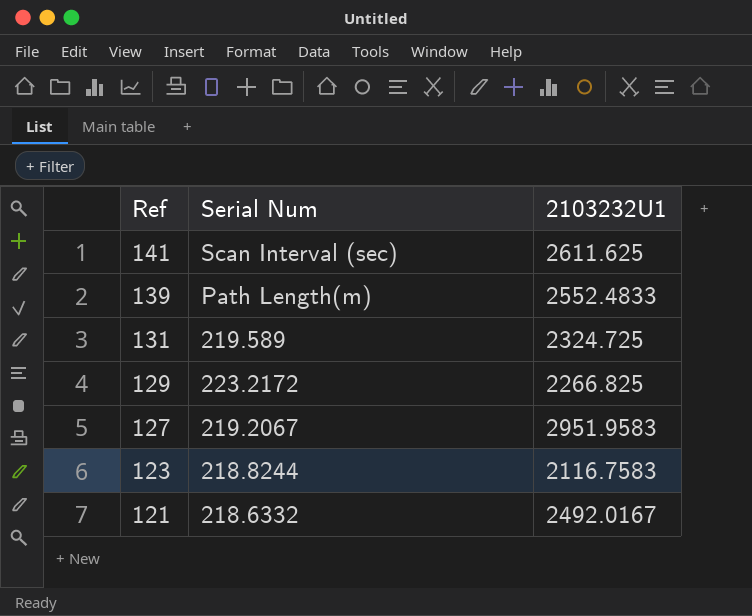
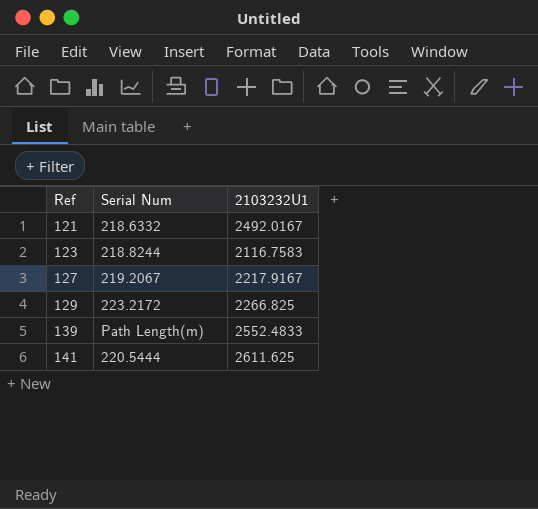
row order: Ref descending -> Ref ascending
row 131: 219.589 | 2324.725 -> none
127 | 2103232U1: 2951.9583 -> 2217.9167
141 | Serial Num: Scan Interval (sec) -> 220.5444

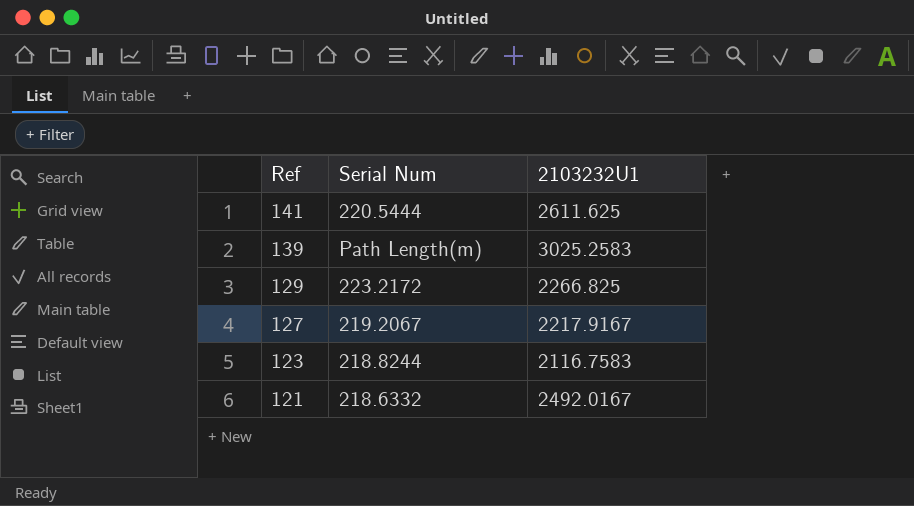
row order: Ref ascending -> Ref descending
139 | 2103232U1: 2552.4833 -> 3025.2583

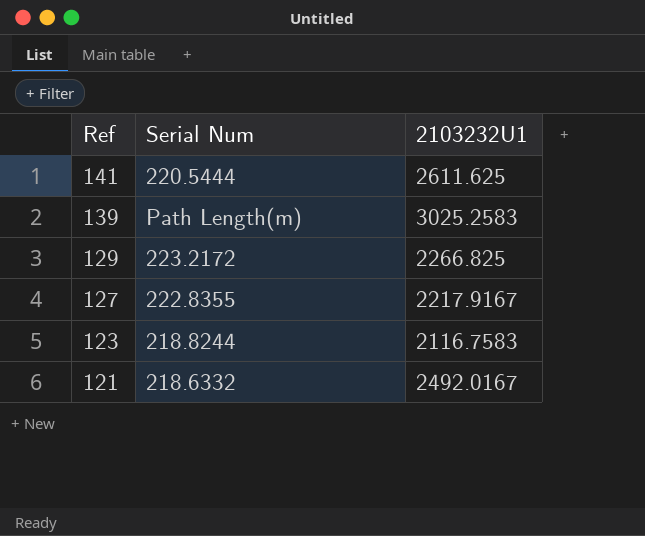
127 | Serial Num: 219.2067 -> 222.8355

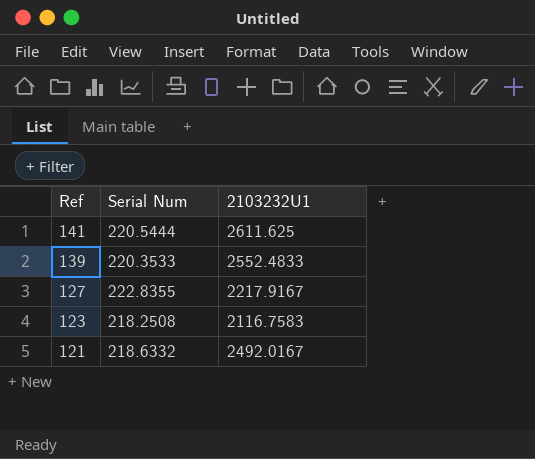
row 129: 223.2172 | 2266.825 -> none
139 | Serial Num: Path Length(m) -> 220.3533
139 | 2103232U1: 3025.2583 -> 2552.4833
123 | Serial Num: 218.8244 -> 218.2508

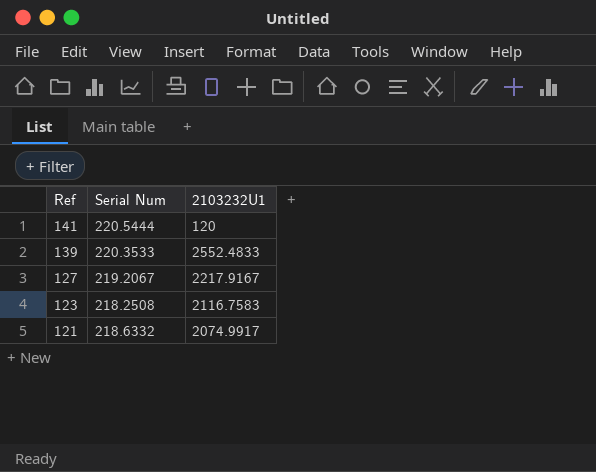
141 | 2103232U1: 2611.625 -> 120
127 | Serial Num: 222.8355 -> 219.2067
121 | 2103232U1: 2492.0167 -> 2074.9917

